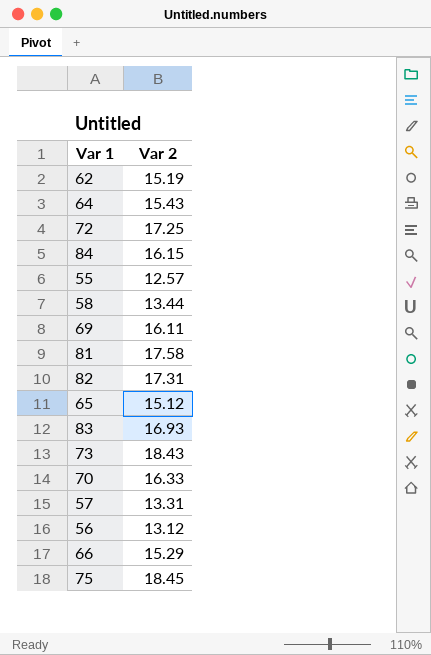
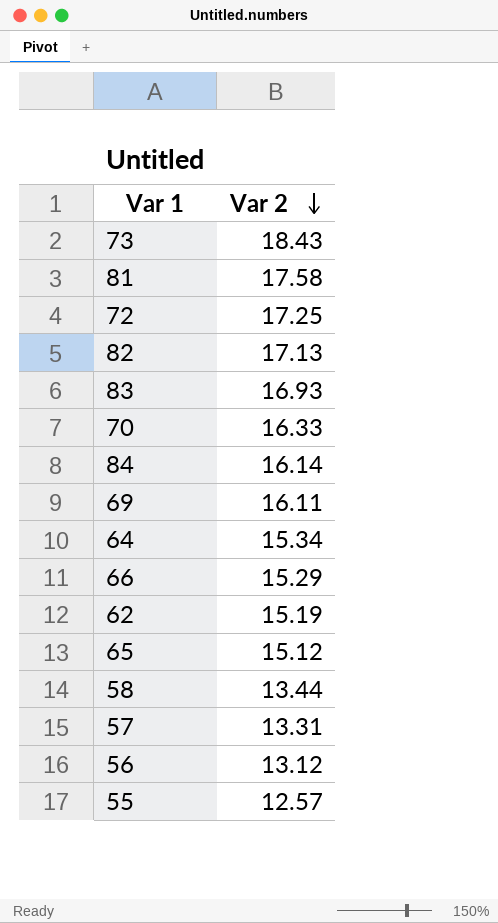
row order: none -> Var 2 descending
row 75: 18.45 -> none
82 | Var 2: 17.31 -> 17.13
84 | Var 2: 16.15 -> 16.14
64 | Var 2: 15.43 -> 15.34

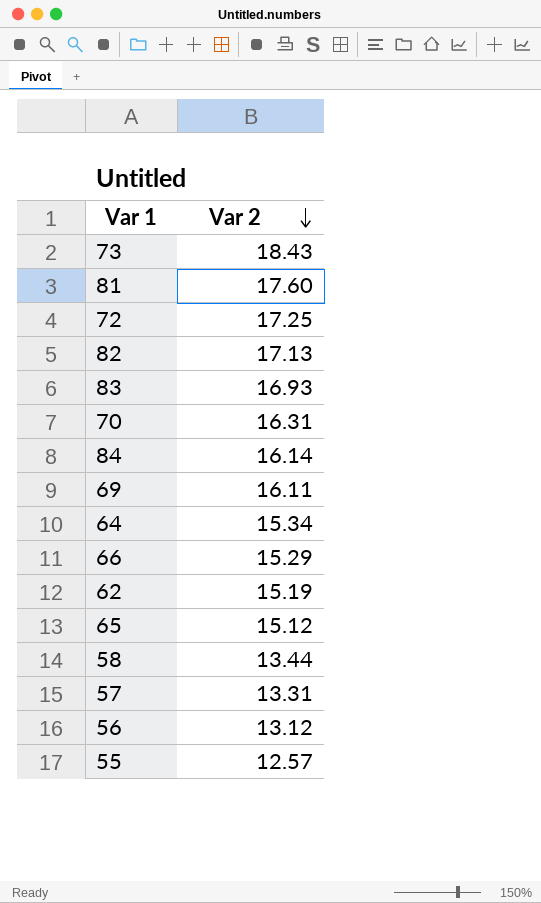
81 | Var 2: 17.58 -> 17.60
70 | Var 2: 16.33 -> 16.31

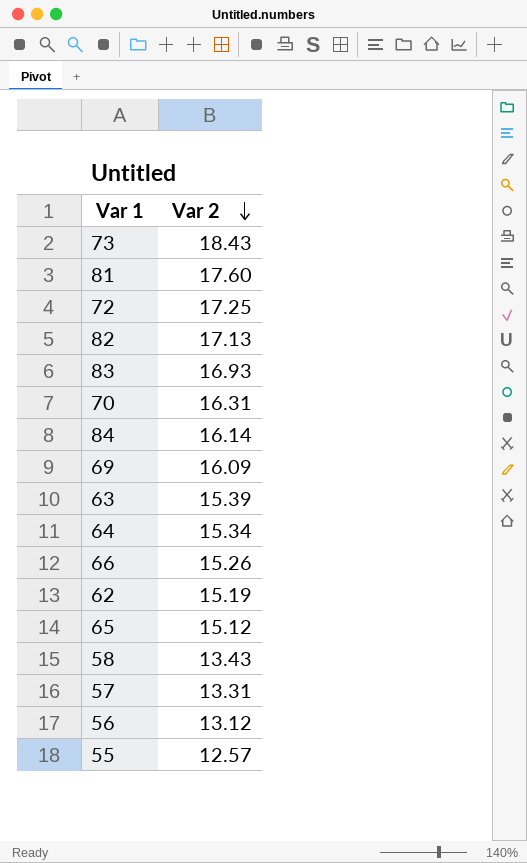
69 | Var 2: 16.11 -> 16.09
row 63: none -> 15.39
66 | Var 2: 15.29 -> 15.26
58 | Var 2: 13.44 -> 13.43

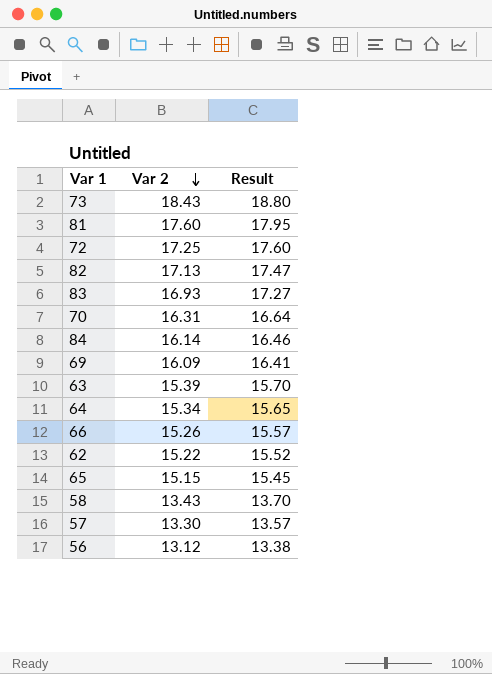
column Result | formula: none -> [Var 2] * 1.02
row 55: 12.57 -> none
62 | Var 2: 15.19 -> 15.22
65 | Var 2: 15.12 -> 15.15
57 | Var 2: 13.31 -> 13.30

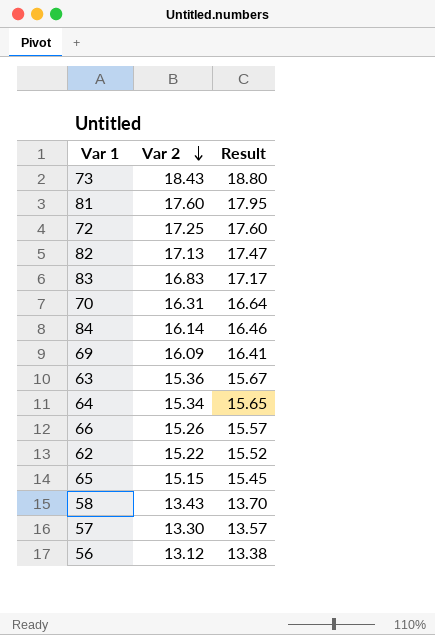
83 | Var 2: 16.93 -> 16.83
83 | Result: 17.27 -> 17.17
63 | Var 2: 15.39 -> 15.36
63 | Result: 15.70 -> 15.67

